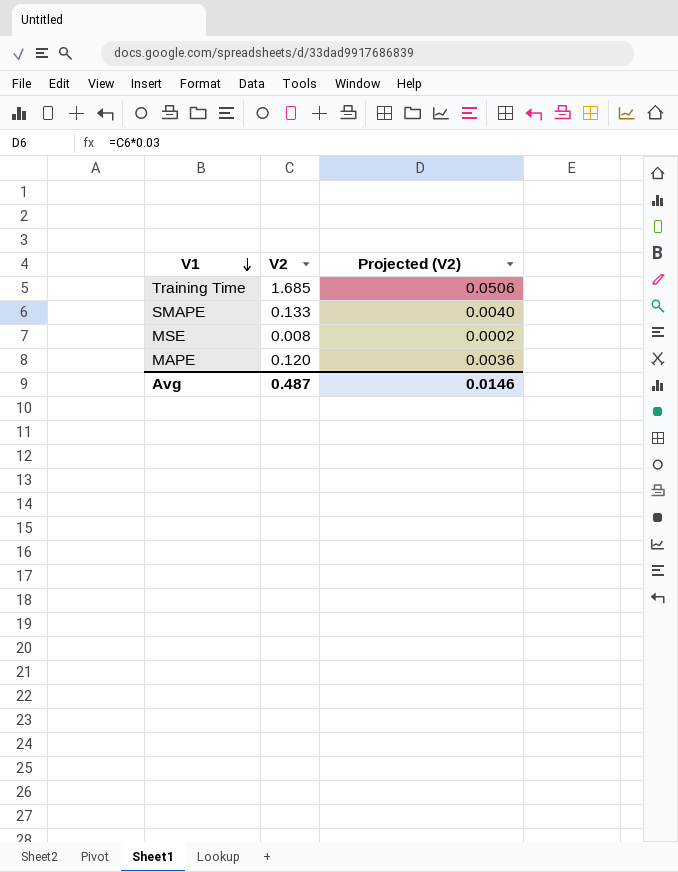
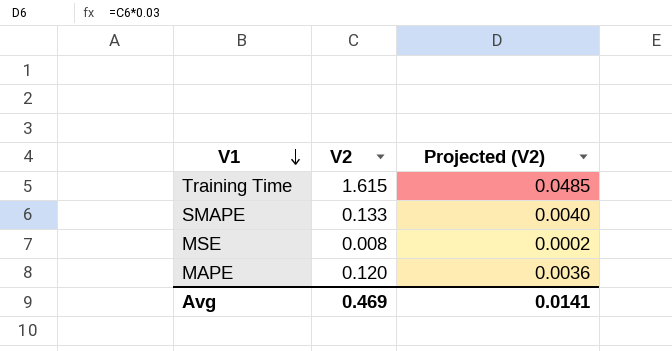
Training Time | V2: 1.685 -> 1.615
Training Time | Projected (V2): 0.0506 -> 0.0485
Avg | V2: 0.487 -> 0.469
Avg | Projected (V2): 0.0146 -> 0.0141

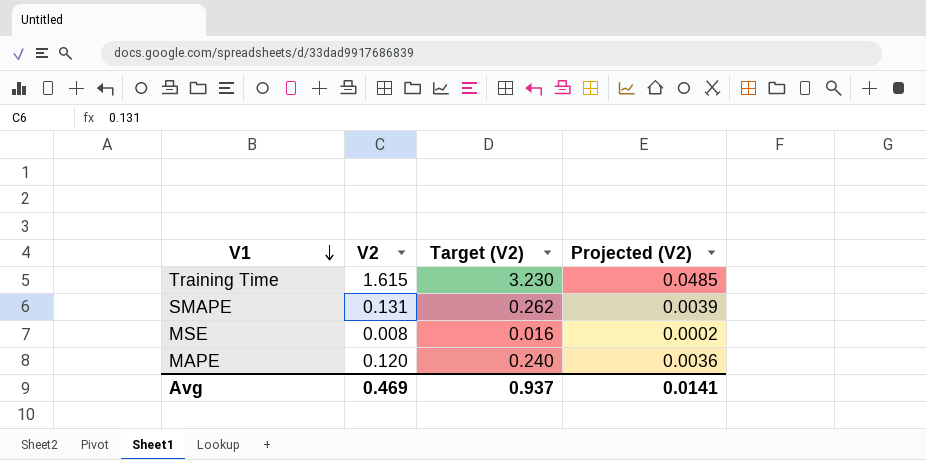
column Target (V2) | formula: none -> [V2] * 2
SMAPE | V2: 0.133 -> 0.131
SMAPE | Projected (V2): 0.0040 -> 0.0039

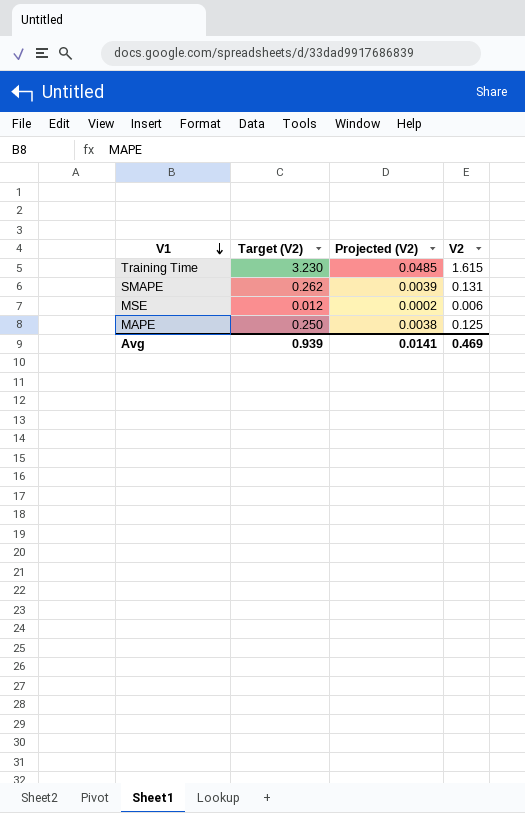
column V2 | position: 2 -> 4
MSE | Target (V2): 0.016 -> 0.012
MSE | V2: 0.008 -> 0.006
MAPE | Target (V2): 0.240 -> 0.250
MAPE | Projected (V2): 0.0036 -> 0.0038
MAPE | V2: 0.120 -> 0.125
Avg | Target (V2): 0.937 -> 0.939

